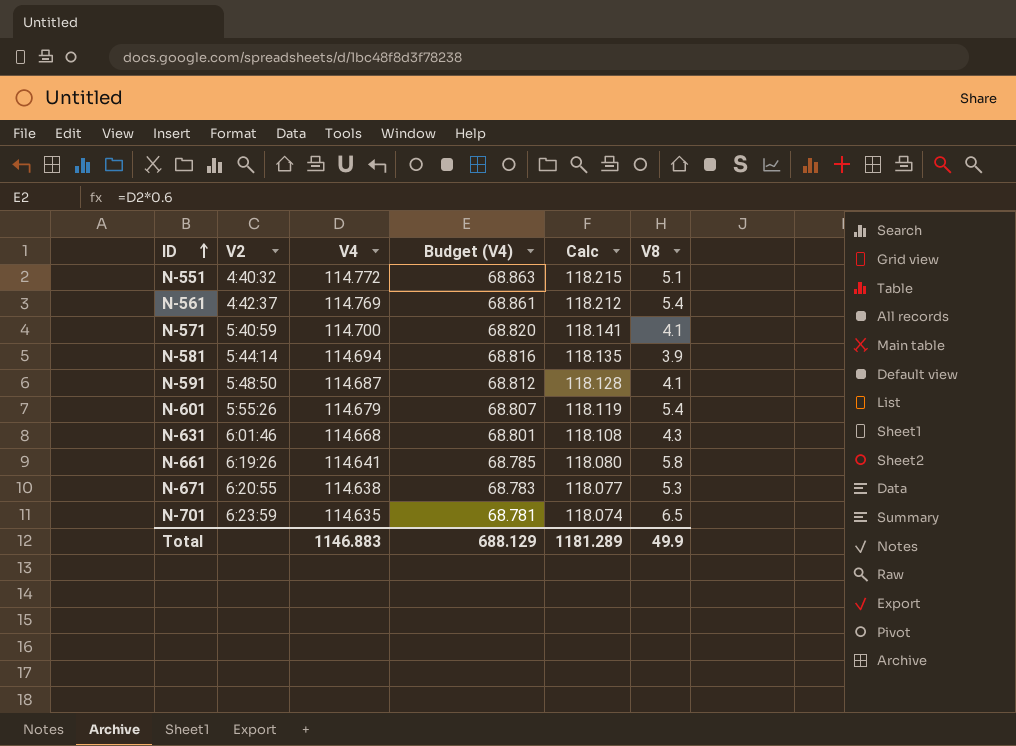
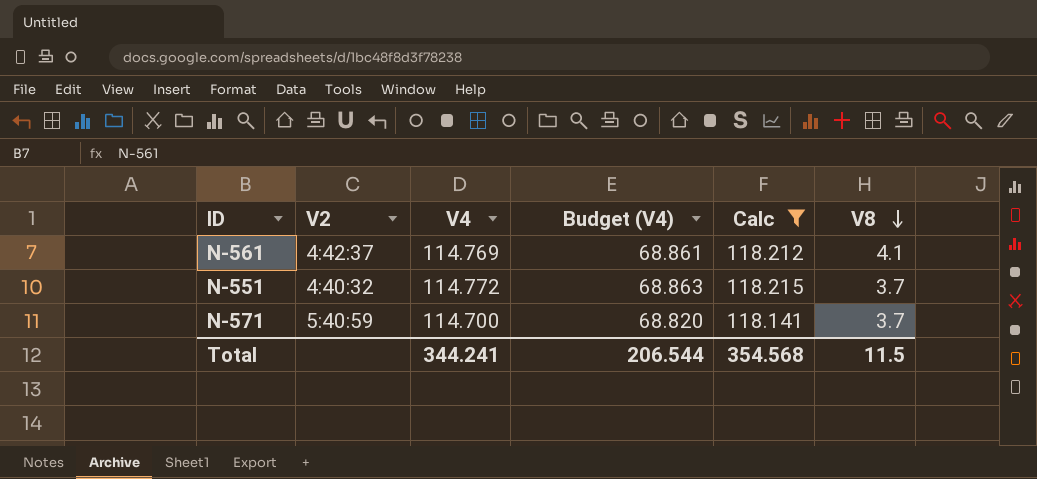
filter: none -> Calc >= 118.141
row order: ID ascending -> V8 descending
N-561 | V8: 5.4 -> 4.1
N-551 | V8: 5.1 -> 3.7
N-571 | V8: 4.1 -> 3.7
Total | V4: 1146.883 -> 344.241
Total | Budget (V4): 688.129 -> 206.544
Total | Calc: 1181.289 -> 354.568
Total | V8: 49.9 -> 11.5

